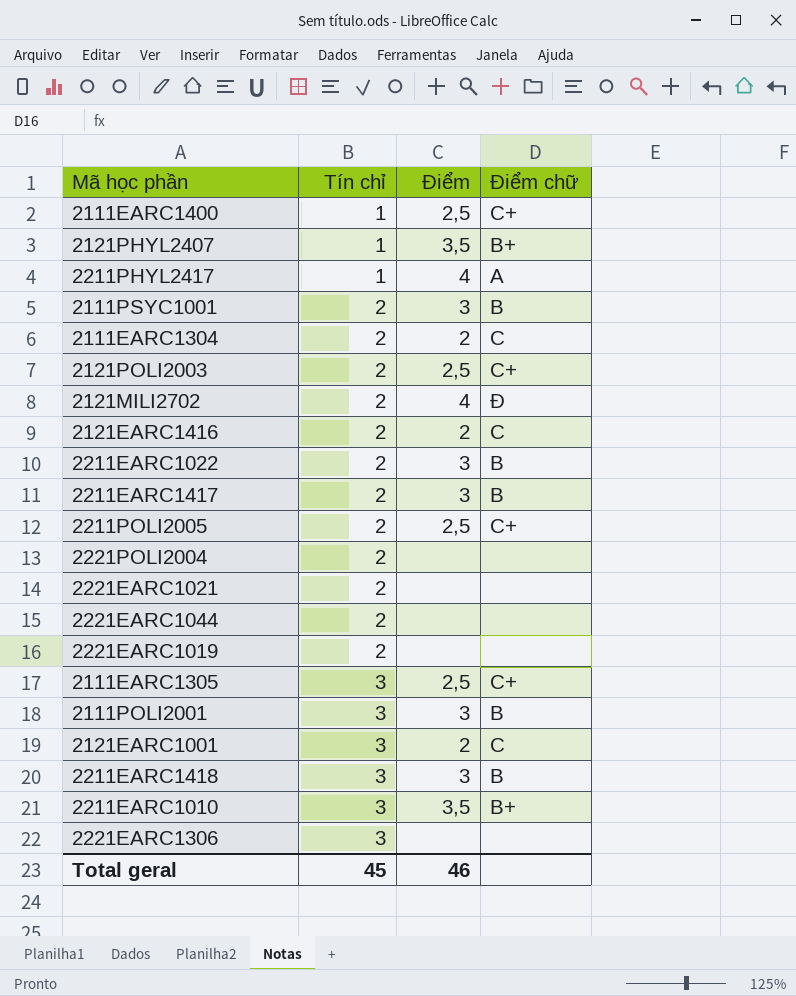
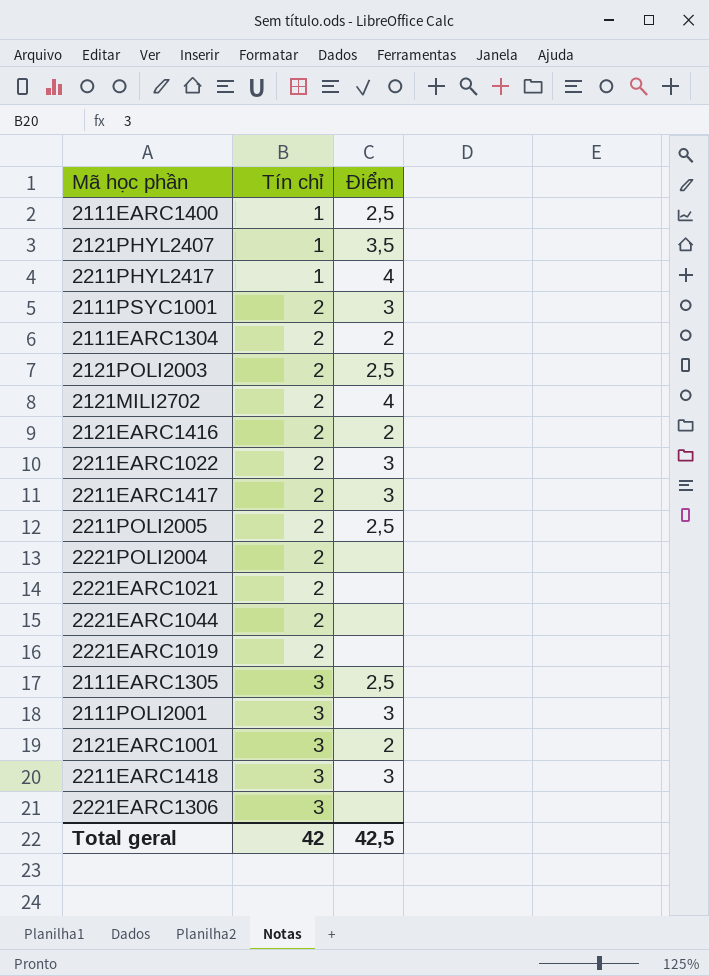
column Điểm chữ | position: 4 -> none
row 2211EARC1010: 3 | 3,5 | B+ -> none
Total geral | Tín chỉ: 45 -> 42
Total geral | Điểm: 46 -> 42,5

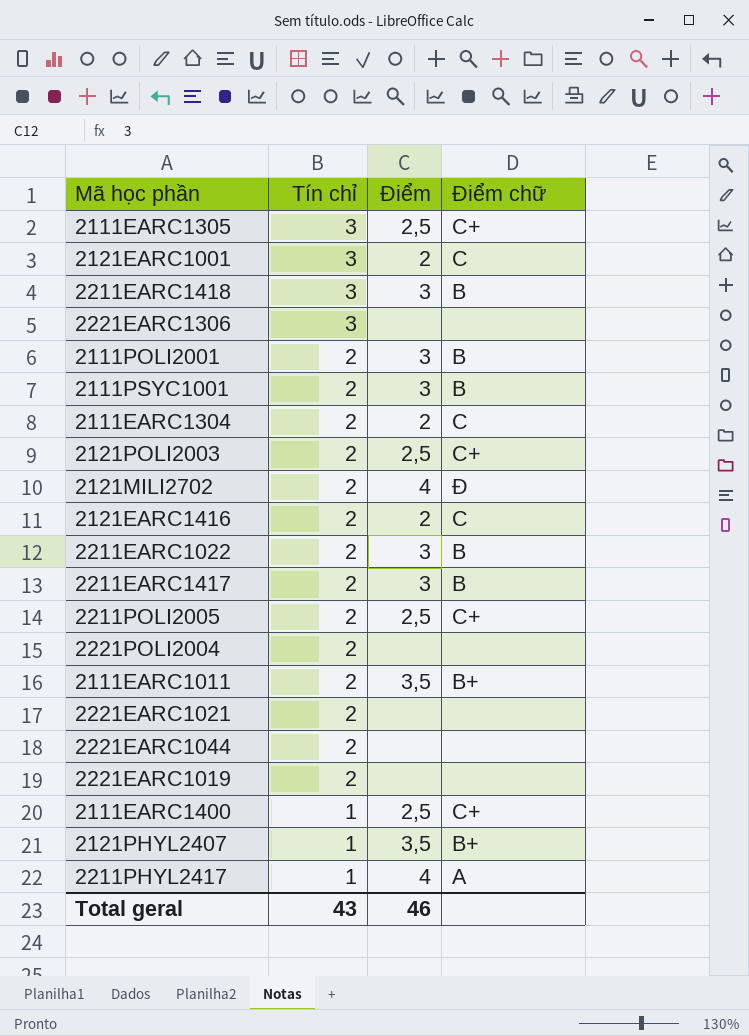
row order: Tín chỉ ascending -> Tín chỉ descending
column Điểm chữ | position: none -> 4
2111POLI2001 | Tín chỉ: 3 -> 2
row 2111EARC1011: none -> 2 | 3,5 | B+
Total geral | Tín chỉ: 42 -> 43
Total geral | Điểm: 42,5 -> 46

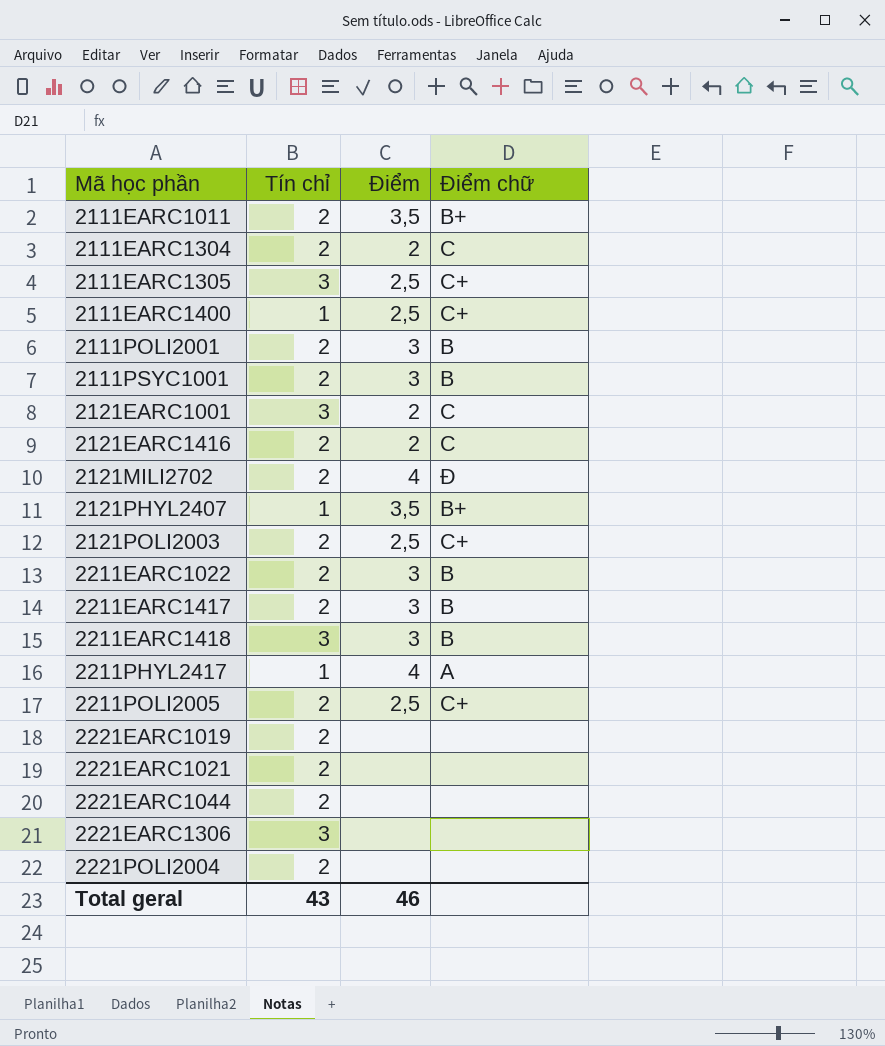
row order: Tín chỉ descending -> Mã học phần ascending

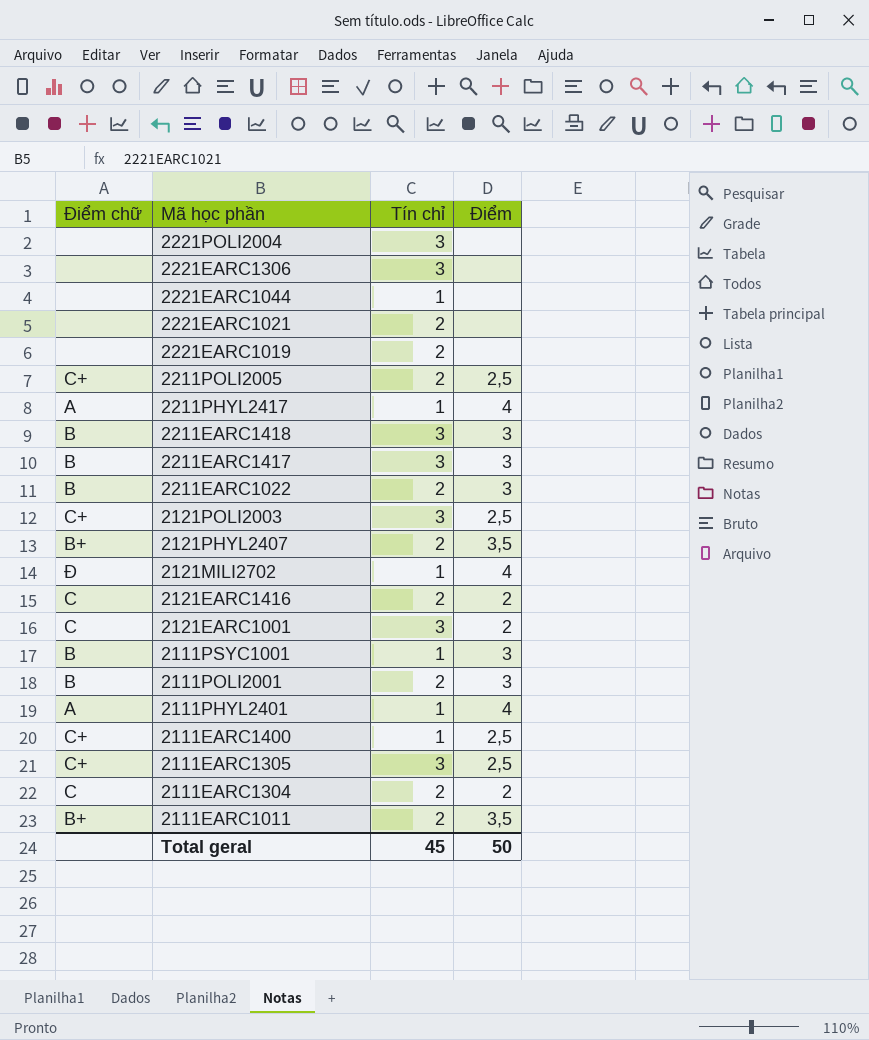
row order: Mã học phần ascending -> Mã học phần descending
column Điểm chữ | position: 4 -> 1
2221POLI2004 | Tín chỉ: 2 -> 3
2221EARC1044 | Tín chỉ: 2 -> 1
2211EARC1417 | Tín chỉ: 2 -> 3
2121POLI2003 | Tín chỉ: 2 -> 3
2121PHYL2407 | Tín chỉ: 1 -> 2
2121MILI2702 | Tín chỉ: 2 -> 1
2111PSYC1001 | Tín chỉ: 2 -> 1
row 2111PHYL2401: none -> A | 1 | 4
Total geral | Tín chỉ: 43 -> 45
Total geral | Điểm: 46 -> 50

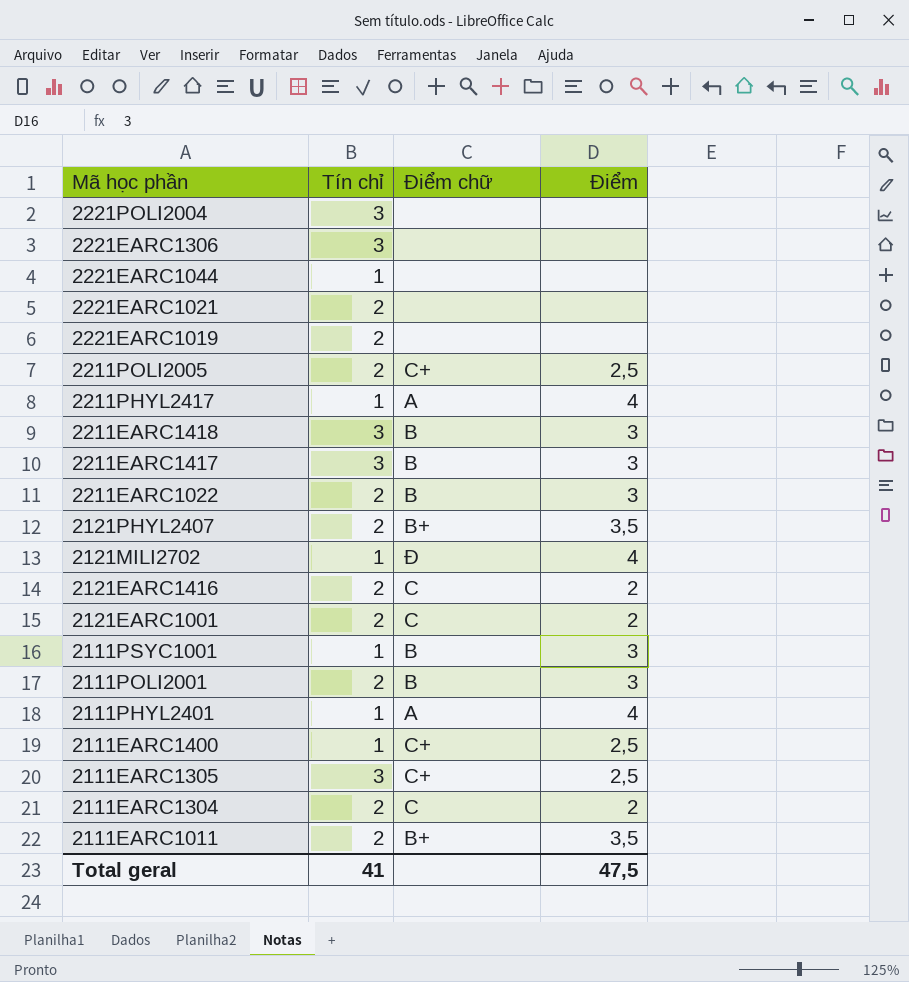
column Điểm chữ | position: 1 -> 3
row 2121POLI2003: C+ | 3 | 2,5 -> none
2121EARC1001 | Tín chỉ: 3 -> 2
Total geral | Tín chỉ: 45 -> 41
Total geral | Điểm: 50 -> 47,5

